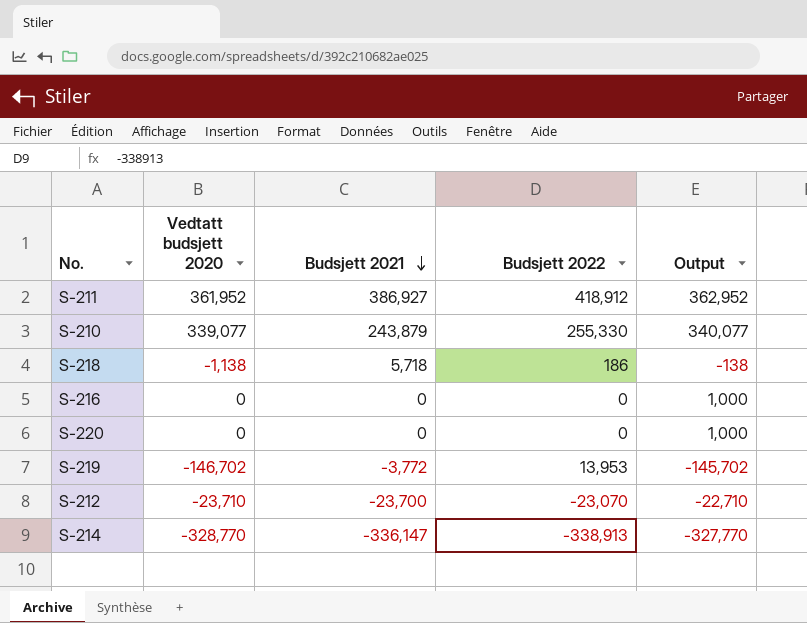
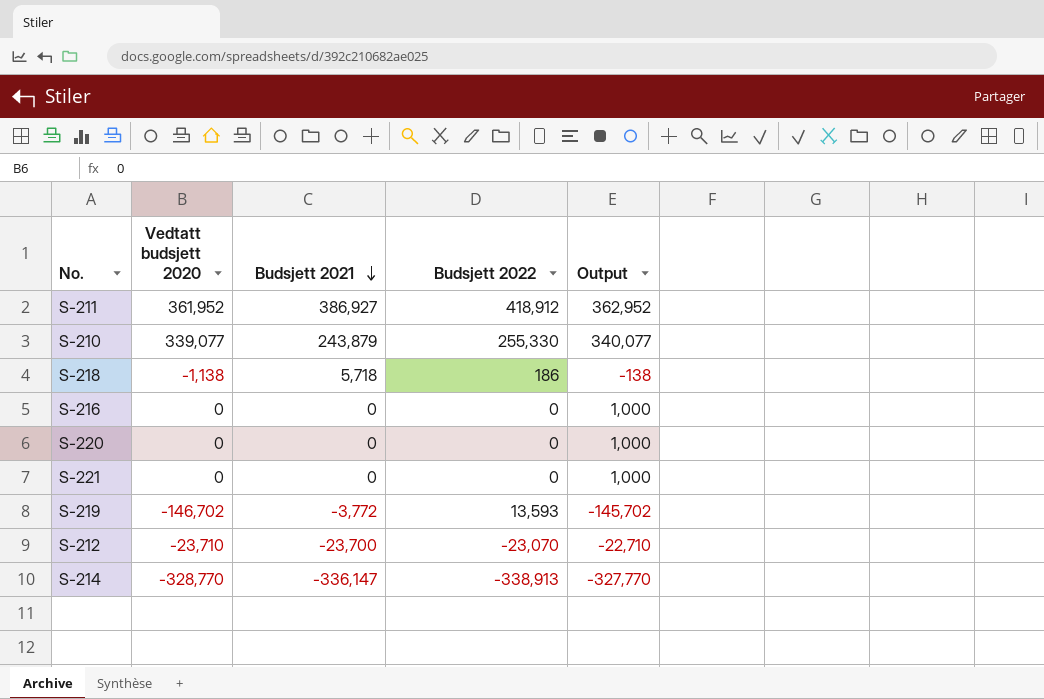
row S-221: none -> 0 | 0 | 0 | 1,000
S-219 | Budsjett 2022: 13,953 -> 13,593

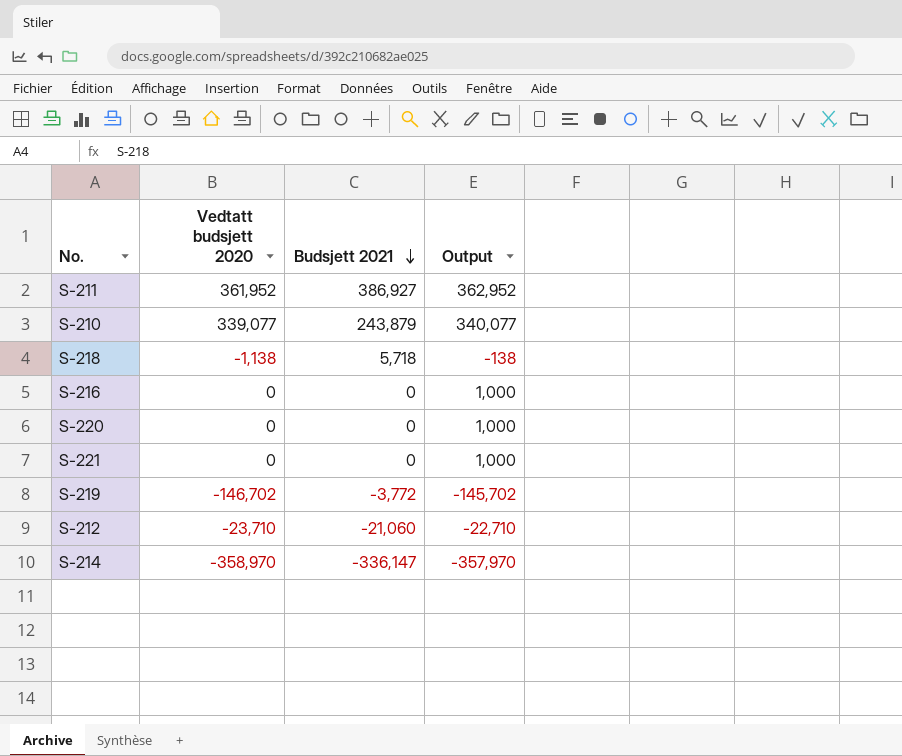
column Budsjett 2022 | position: 4 -> none
S-212 | Budsjett 2021: -23,700 -> -21,060
S-214 | Vedtatt budsjett 2020: -328,770 -> -358,970
S-214 | Output: -327,770 -> -357,970

